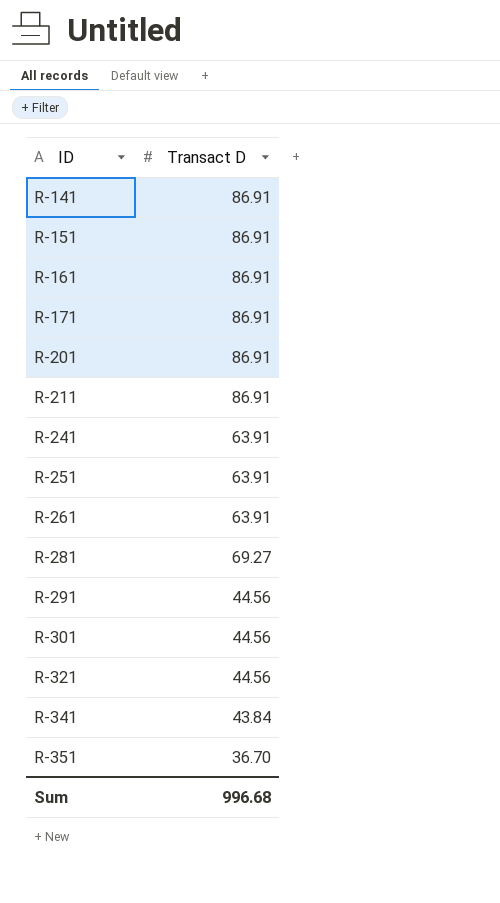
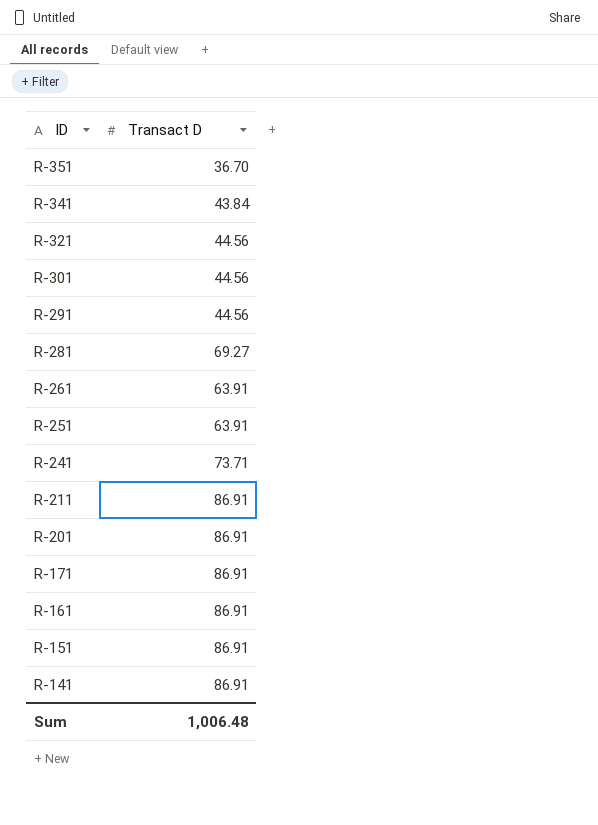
row order: ID ascending -> ID descending
R-241 | Transact D: 63.91 -> 73.71
Sum | Transact D: 996.68 -> 1,006.48

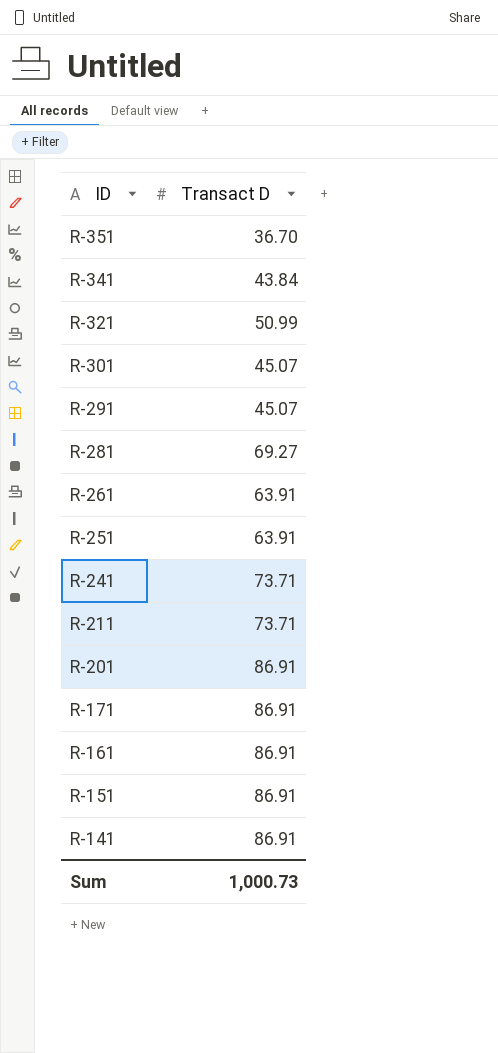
R-321 | Transact D: 44.56 -> 50.99
R-301 | Transact D: 44.56 -> 45.07
R-291 | Transact D: 44.56 -> 45.07
R-211 | Transact D: 86.91 -> 73.71
Sum | Transact D: 1,006.48 -> 1,000.73

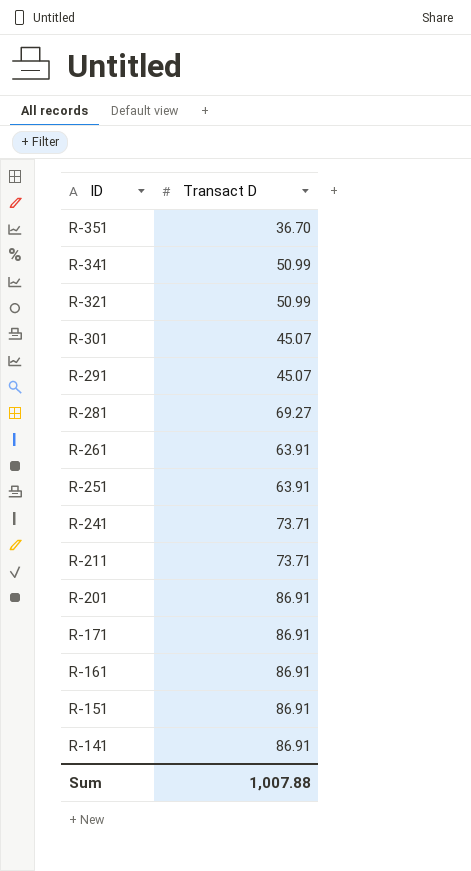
R-341 | Transact D: 43.84 -> 50.99
Sum | Transact D: 1,000.73 -> 1,007.88

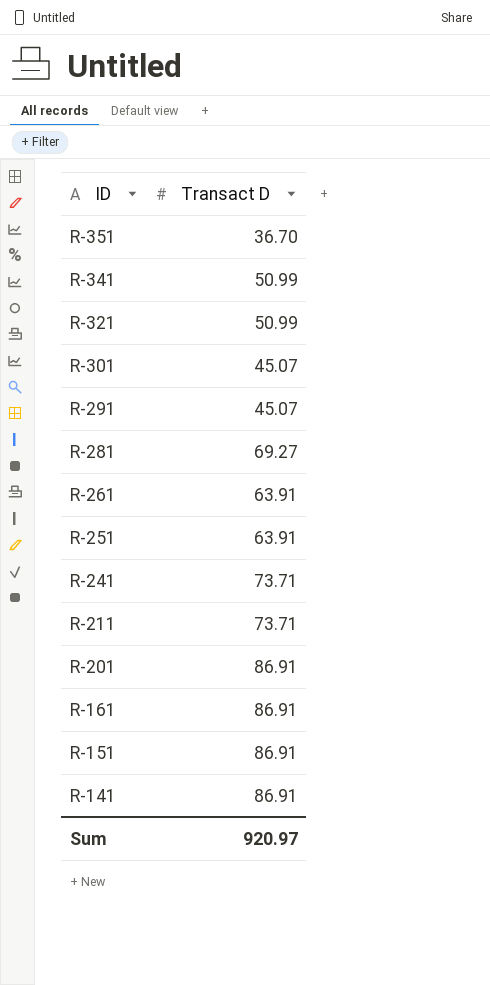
row R-171: 86.91 -> none
Sum | Transact D: 1,007.88 -> 920.97

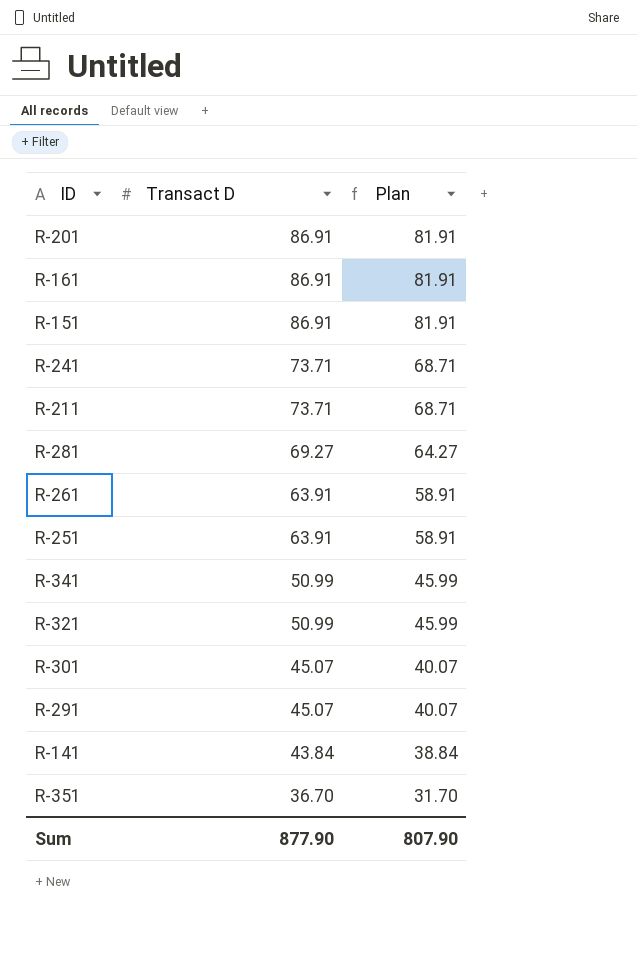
row order: ID descending -> Transact D descending
column Plan | formula: none -> [Transact D] - 5
R-141 | Transact D: 86.91 -> 43.84
Sum | Transact D: 920.97 -> 877.90

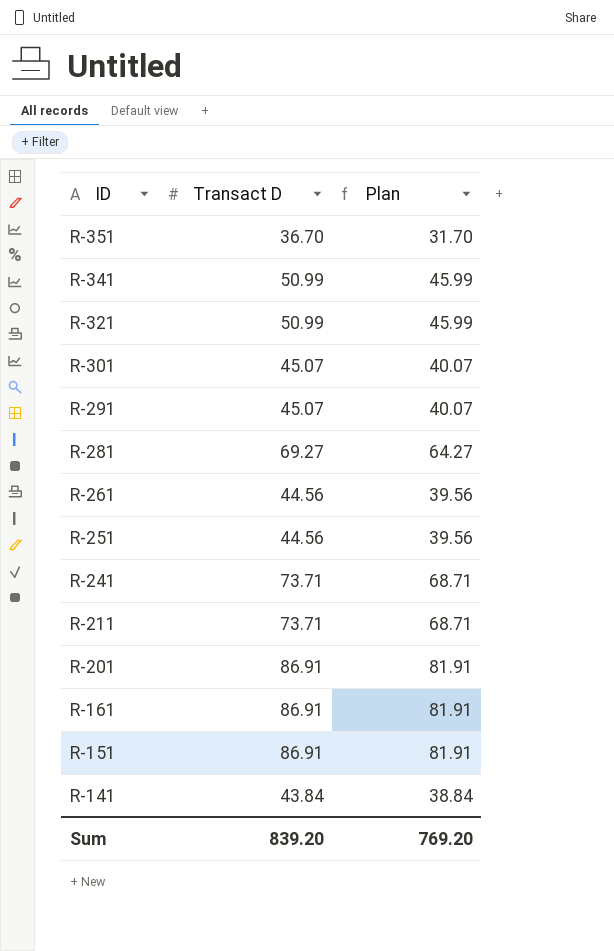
row order: Transact D descending -> ID descending
R-261 | Transact D: 63.91 -> 44.56
R-261 | Plan: 58.91 -> 39.56
R-251 | Transact D: 63.91 -> 44.56
R-251 | Plan: 58.91 -> 39.56
Sum | Transact D: 877.90 -> 839.20
Sum | Plan: 807.90 -> 769.20

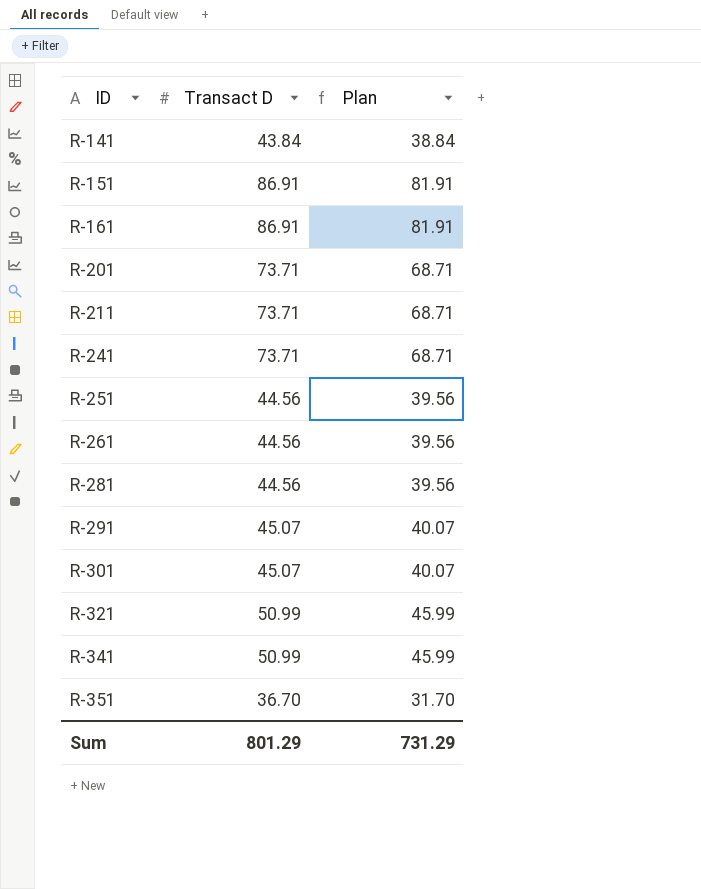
row order: ID descending -> ID ascending
R-201 | Transact D: 86.91 -> 73.71
R-201 | Plan: 81.91 -> 68.71
R-281 | Transact D: 69.27 -> 44.56
R-281 | Plan: 64.27 -> 39.56
Sum | Transact D: 839.20 -> 801.29
Sum | Plan: 769.20 -> 731.29

